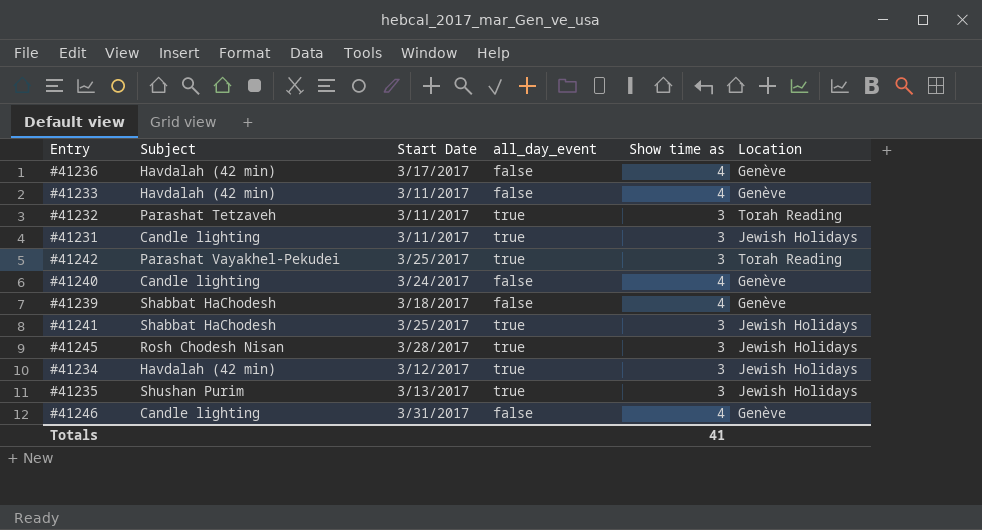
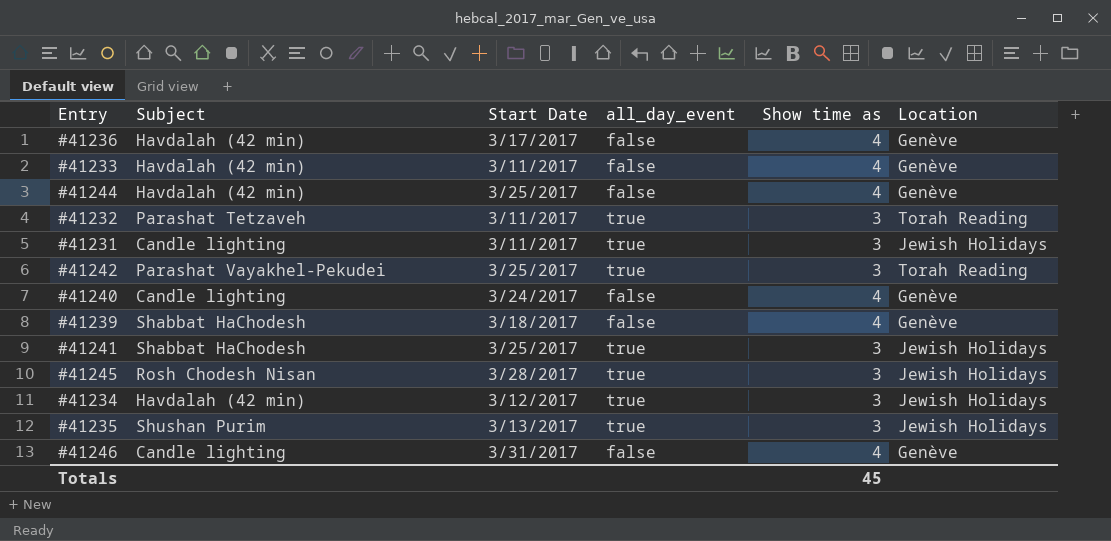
row #41244: none -> Havdalah (42 min) | 3/25/2017 | false | 4 | Genève
Totals | Show time as: 41 -> 45

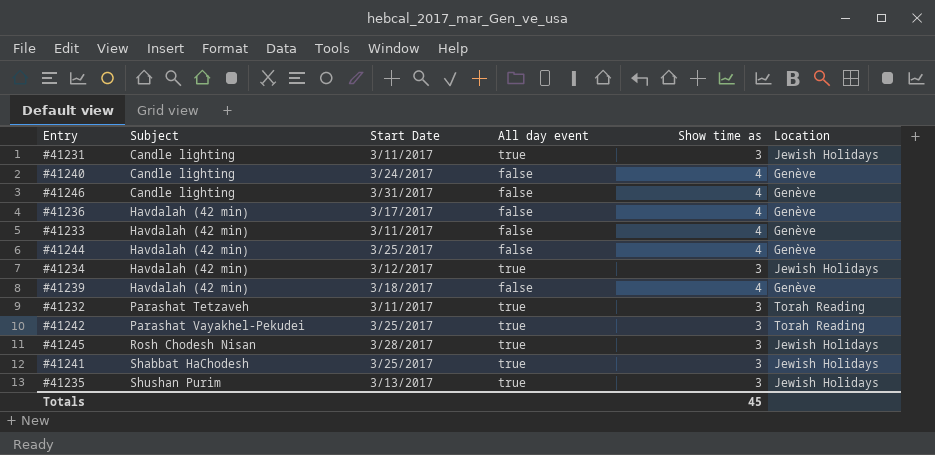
row order: none -> Subject ascending
column name: all_day_event -> All day event
#41239 | Subject: Shabbat HaChodesh -> Havdalah (42 min)

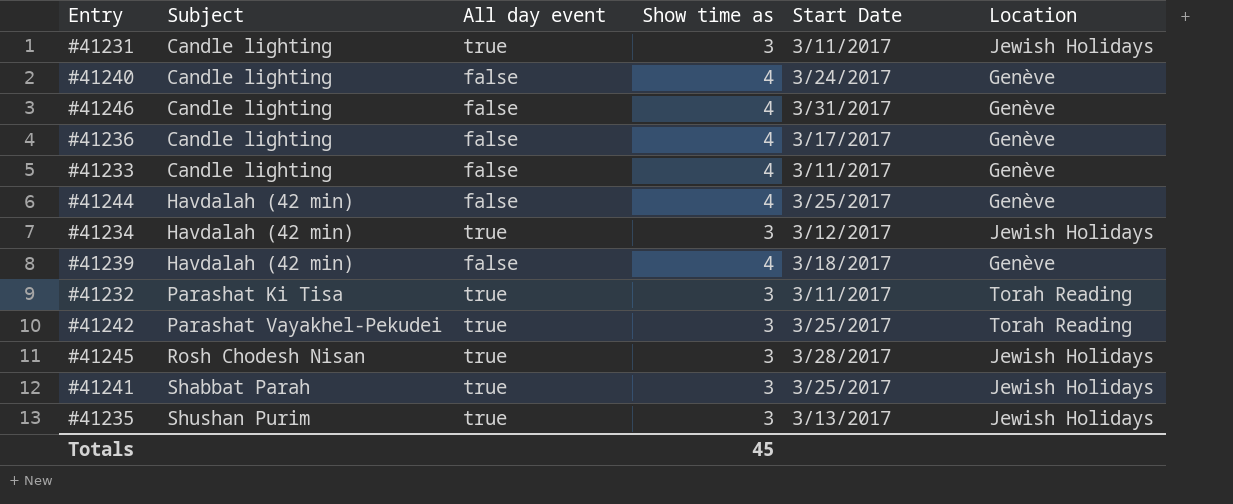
column Start Date | position: 3 -> 5
#41236 | Subject: Havdalah (42 min) -> Candle lighting
#41233 | Subject: Havdalah (42 min) -> Candle lighting
#41232 | Subject: Parashat Tetzaveh -> Parashat Ki Tisa
#41241 | Subject: Shabbat HaChodesh -> Shabbat Parah

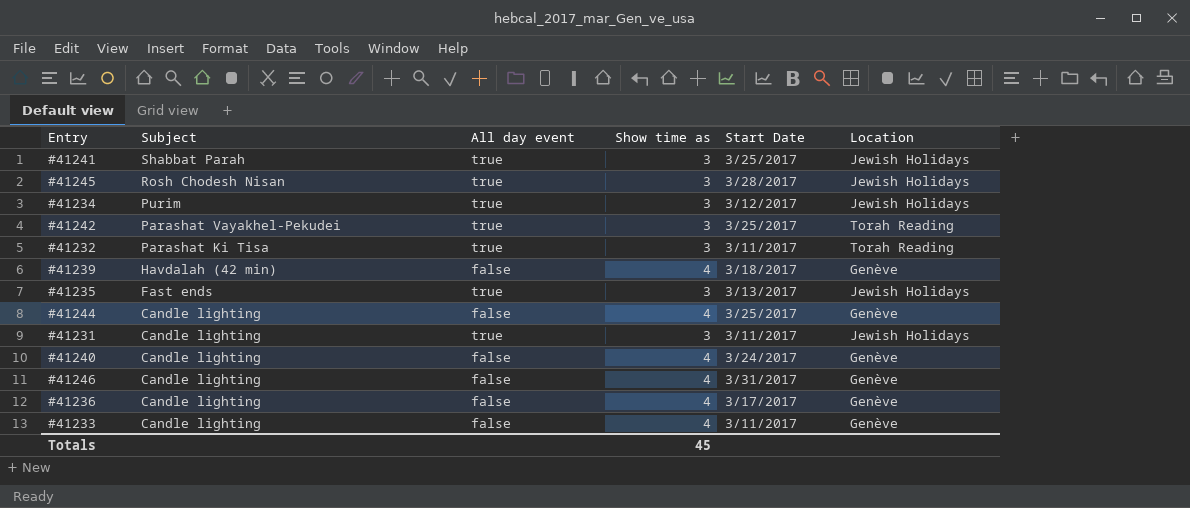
row order: Subject ascending -> Subject descending
#41234 | Subject: Havdalah (42 min) -> Purim
#41235 | Subject: Shushan Purim -> Fast ends
#41244 | Subject: Havdalah (42 min) -> Candle lighting

